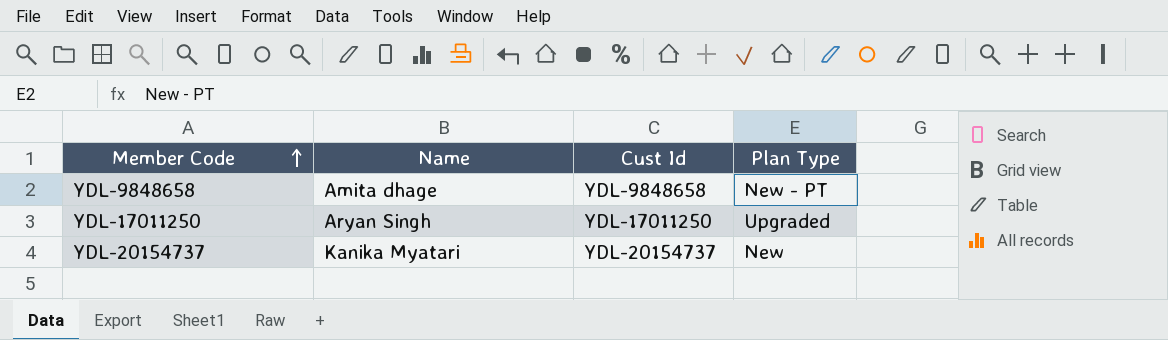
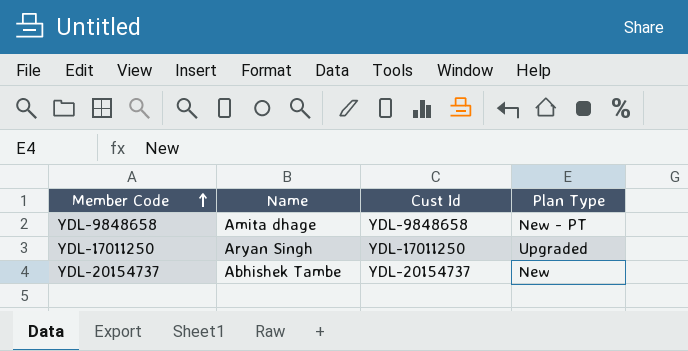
YDL-20154737 | Name: Kanika Myatari -> Abhishek Tambe

